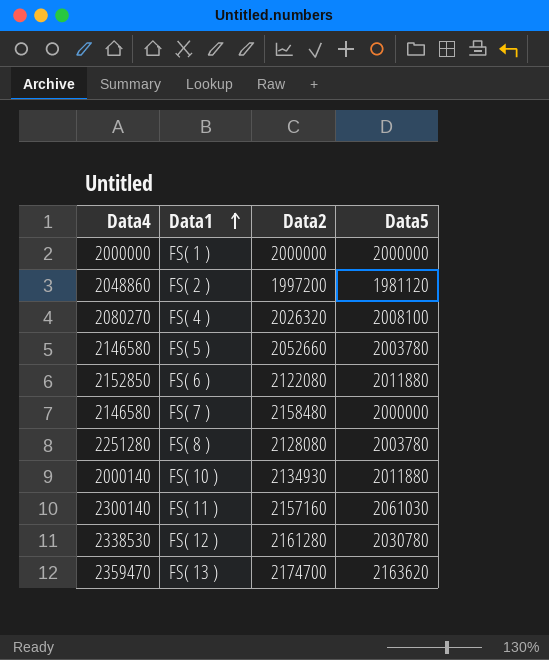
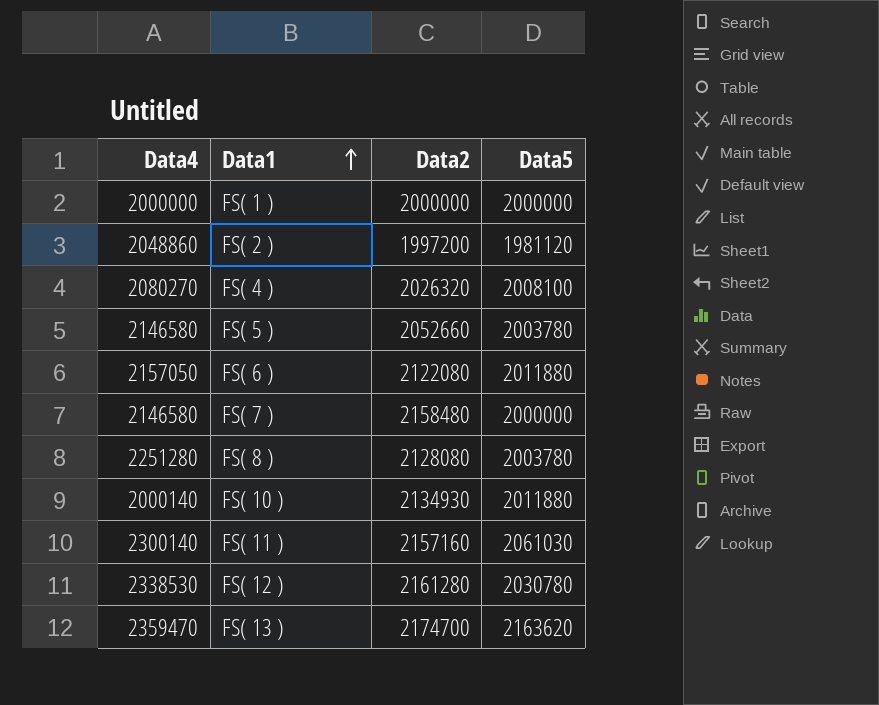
FS( 6 ) | Data4: 2152850 -> 2157050

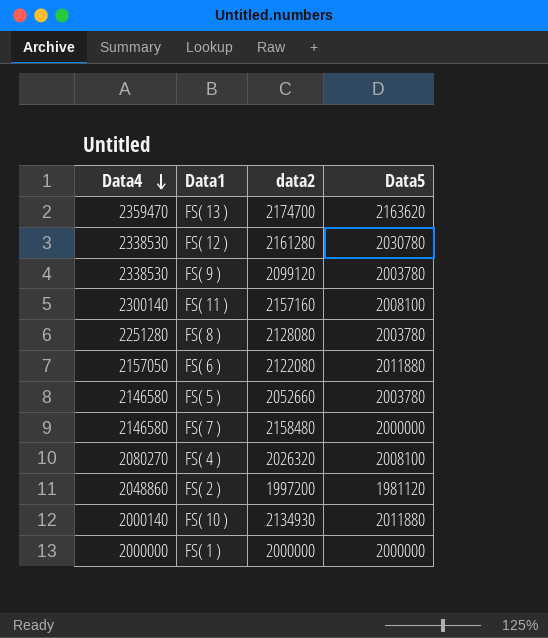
row order: Data1 ascending -> Data4 descending
column name: Data2 -> data2
row FS( 9 ): none -> 2338530 | 2099120 | 2003780
FS( 11 ) | Data5: 2061030 -> 2008100

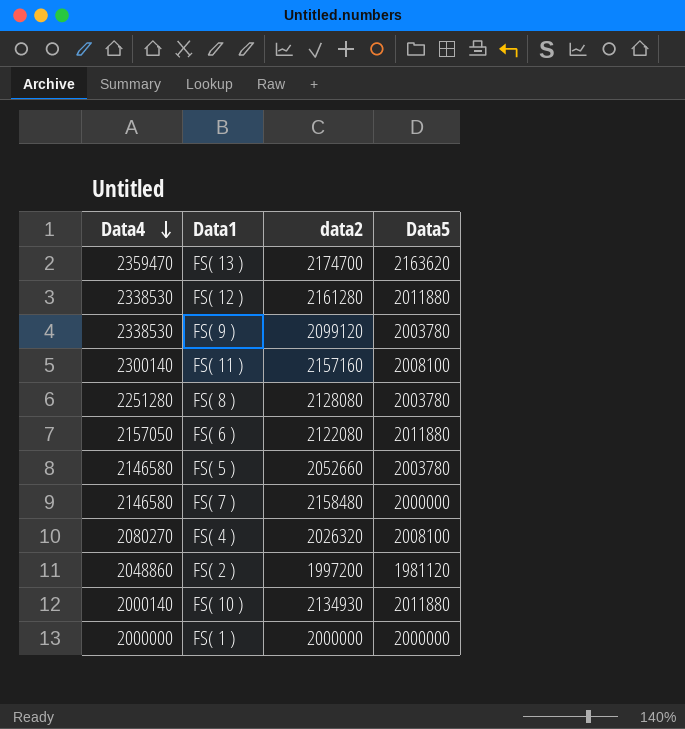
FS( 12 ) | Data5: 2030780 -> 2011880

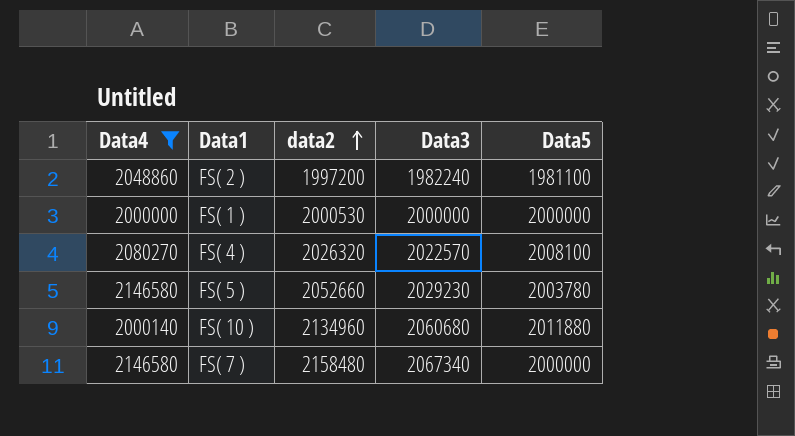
filter: none -> Data4 <= 2146580
row order: Data4 descending -> data2 ascending
column Data3 | position: none -> 4
FS( 2 ) | Data5: 1981120 -> 1981100
FS( 1 ) | data2: 2000000 -> 2000530
FS( 10 ) | data2: 2134930 -> 2134960

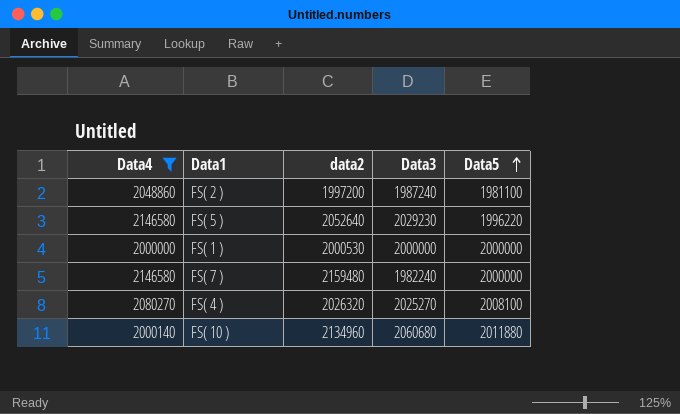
row order: data2 ascending -> Data5 ascending
FS( 2 ) | Data3: 1982240 -> 1987240
FS( 5 ) | data2: 2052660 -> 2052640
FS( 5 ) | Data5: 2003780 -> 1996220
FS( 7 ) | data2: 2158480 -> 2159480
FS( 7 ) | Data3: 2067340 -> 1982240
FS( 4 ) | Data3: 2022570 -> 2025270

